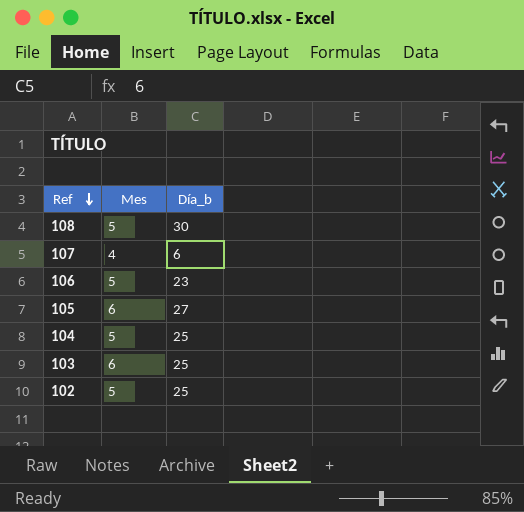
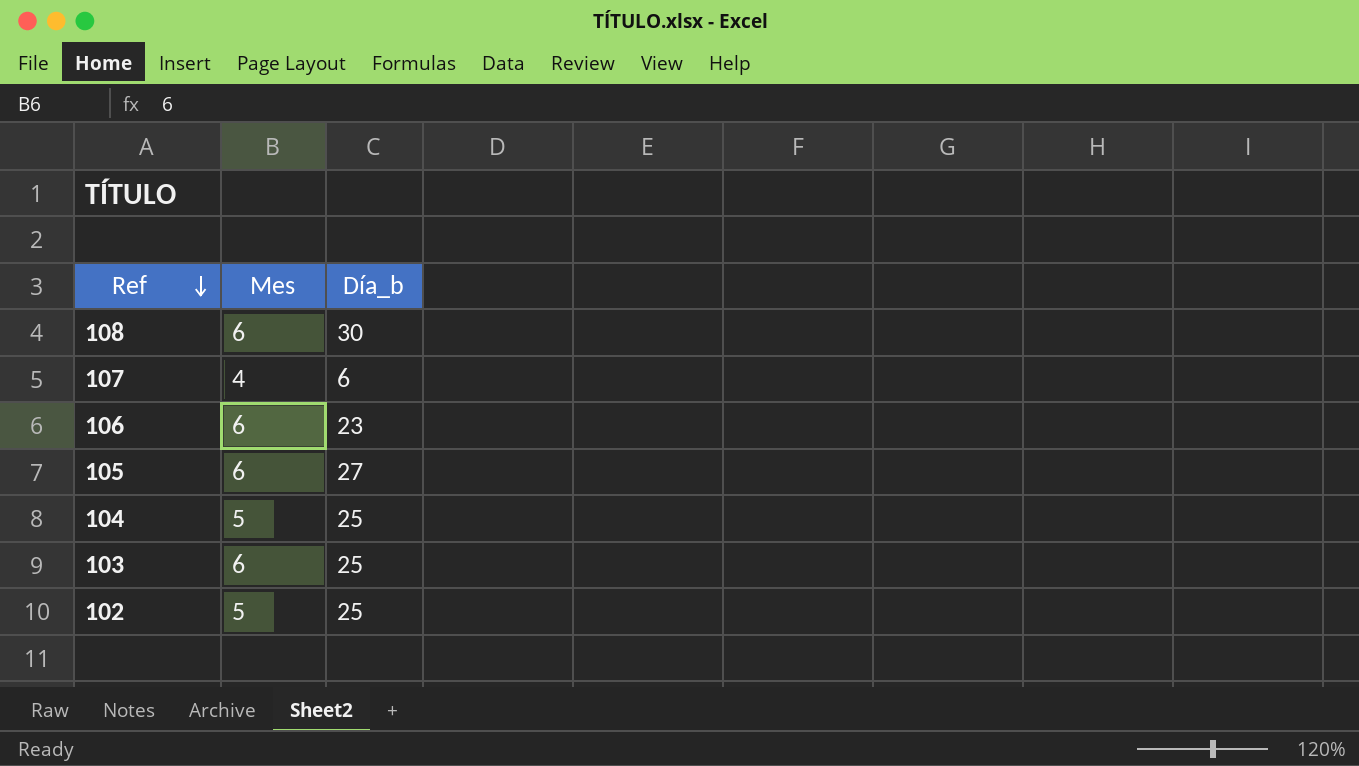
108 | Mes: 5 -> 6
106 | Mes: 5 -> 6

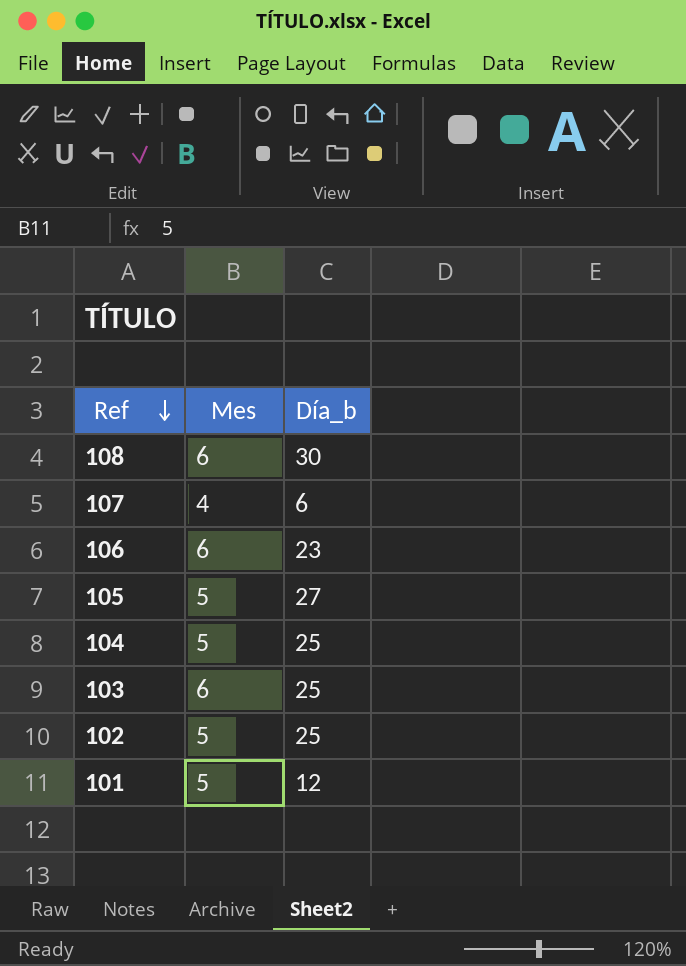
105 | Mes: 6 -> 5
row 101: none -> 5 | 12

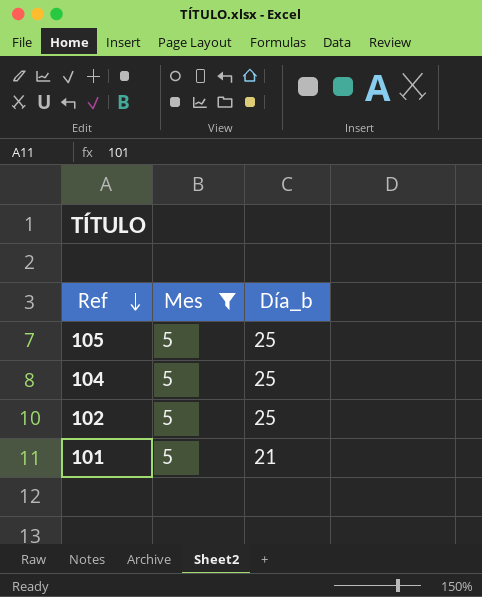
filter: none -> Mes = 5
105 | Día_b: 27 -> 25
101 | Día_b: 12 -> 21

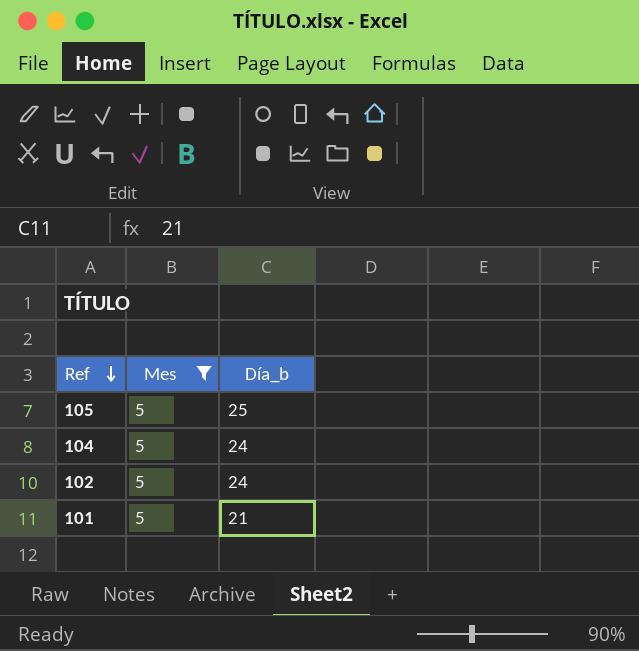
104 | Día_b: 25 -> 24
102 | Día_b: 25 -> 24

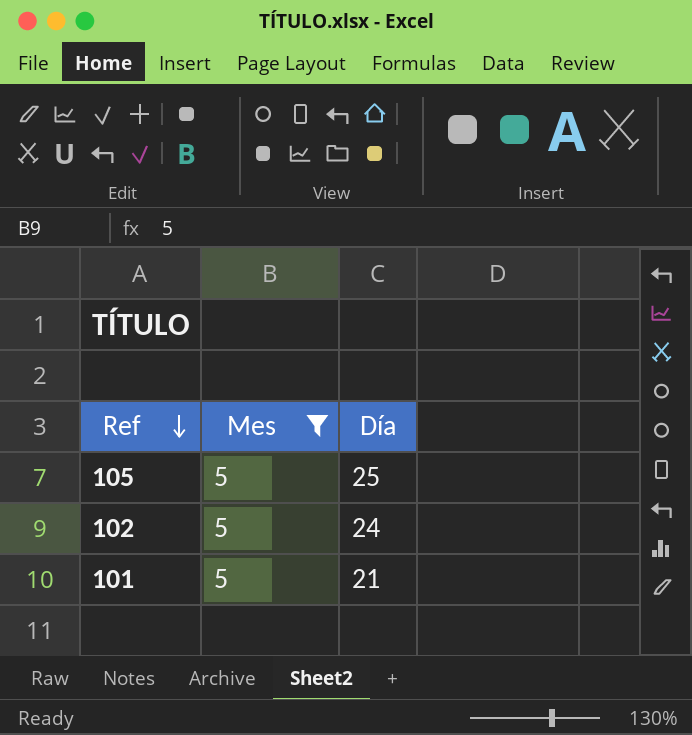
column name: Día_b -> Día
row 104: 5 | 24 -> none

